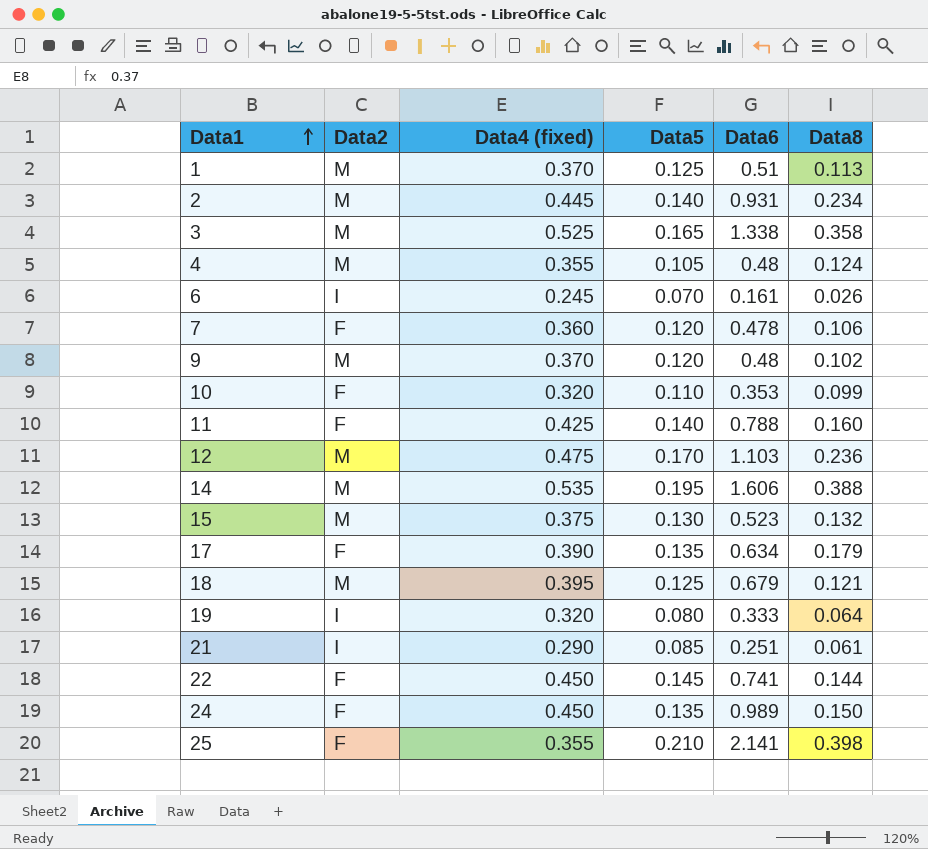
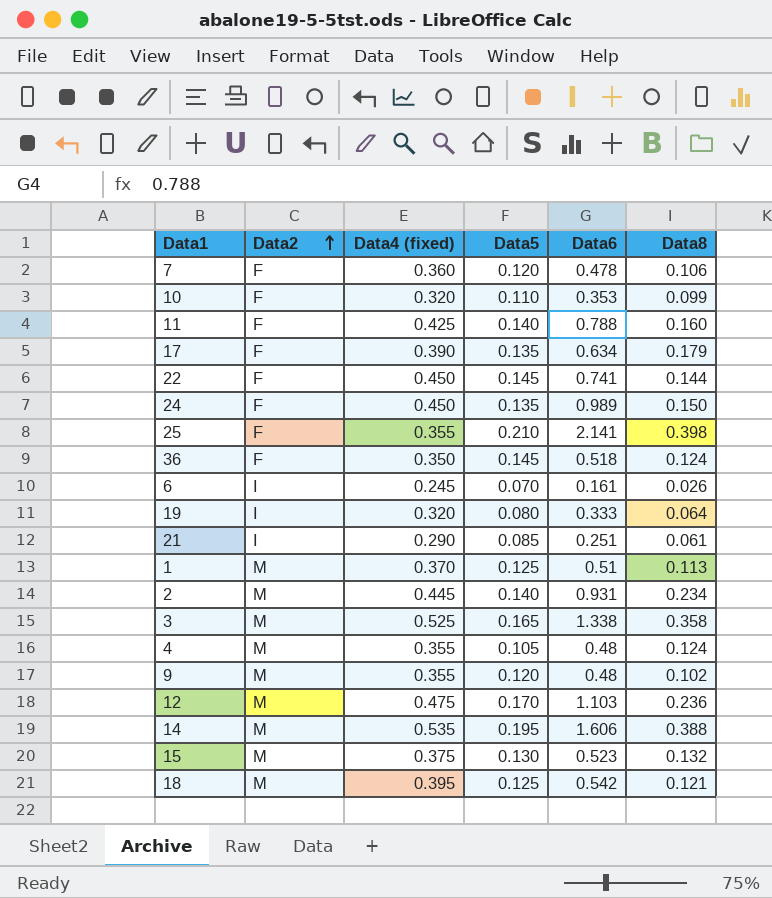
row order: Data1 ascending -> Data2 ascending
row 36: none -> F | 0.350 | 0.145 | 0.518 | 0.124
9 | Data4 (fixed): 0.370 -> 0.355
18 | Data6: 0.679 -> 0.542

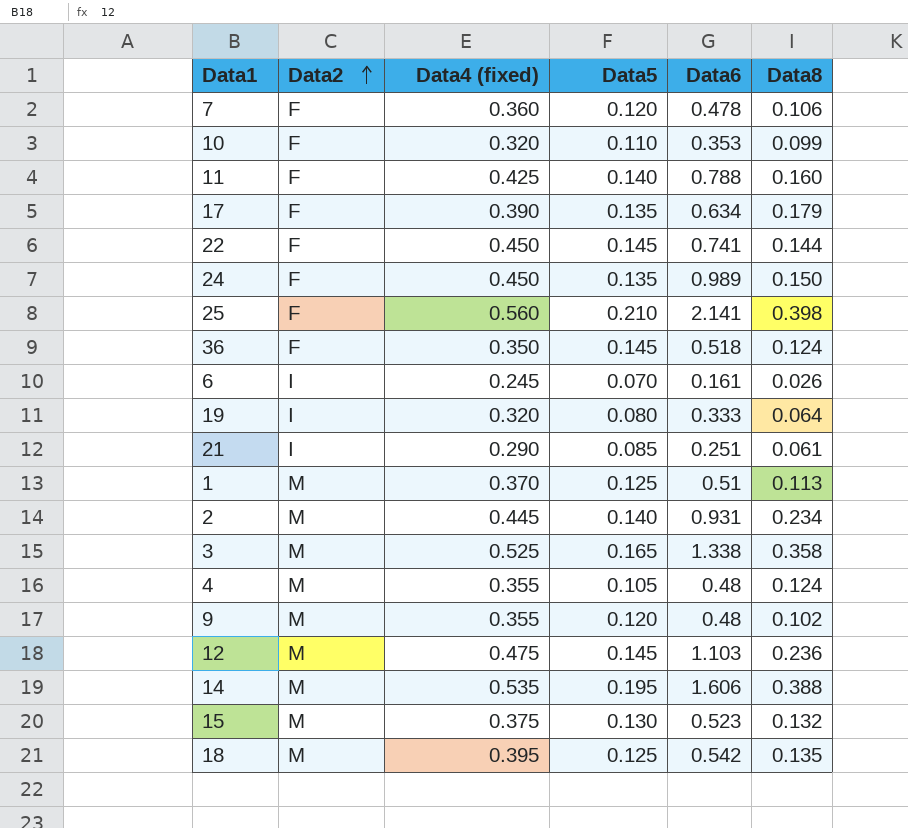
25 | Data4 (fixed): 0.355 -> 0.560
12 | Data5: 0.170 -> 0.145
18 | Data8: 0.121 -> 0.135

